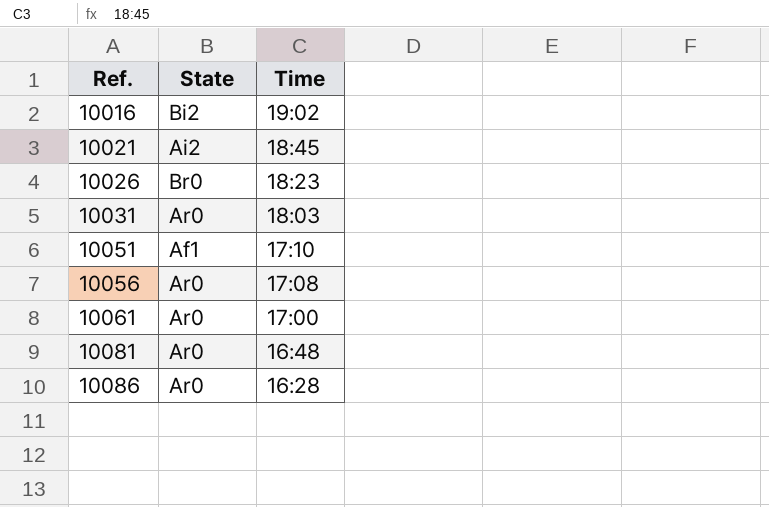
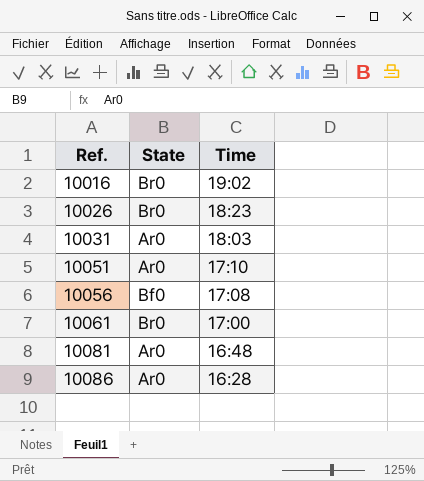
row 10021: Ai2 | 18:45 -> none
10016 | State: Bi2 -> Br0
10051 | State: Af1 -> Ar0
10056 | State: Ar0 -> Bf0
10061 | State: Ar0 -> Br0

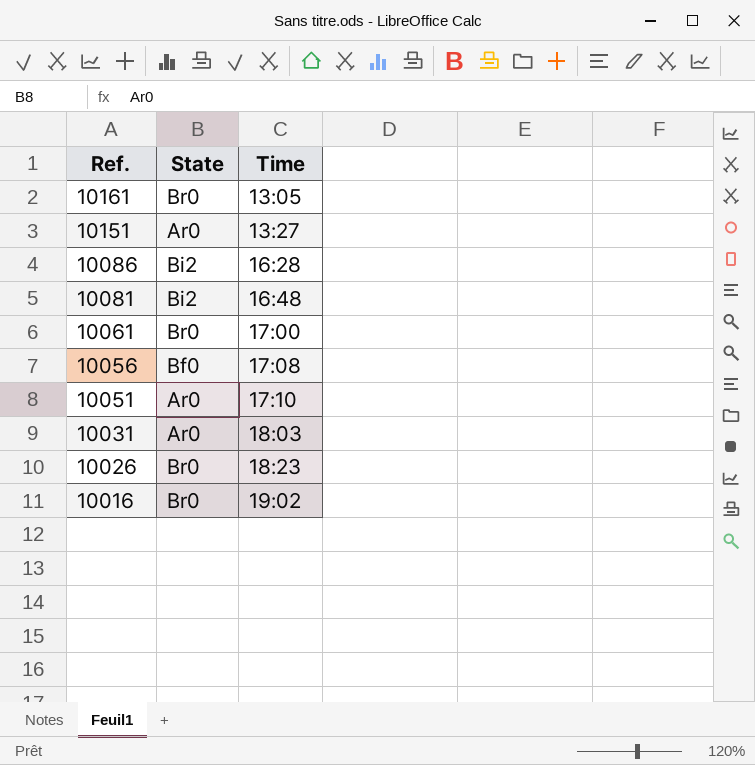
row order: Ref. ascending -> Ref. descending
row 10161: none -> Br0 | 13:05
row 10151: none -> Ar0 | 13:27
10086 | State: Ar0 -> Bi2
10081 | State: Ar0 -> Bi2

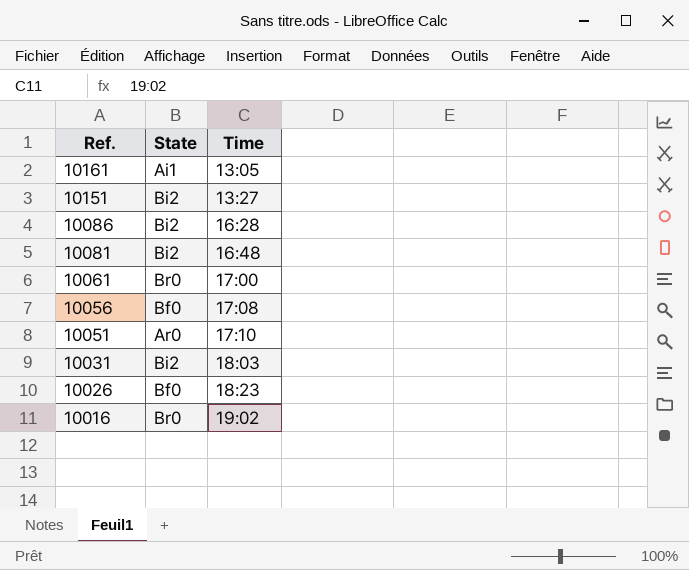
10161 | State: Br0 -> Ai1
10151 | State: Ar0 -> Bi2
10031 | State: Ar0 -> Bi2
10026 | State: Br0 -> Bf0

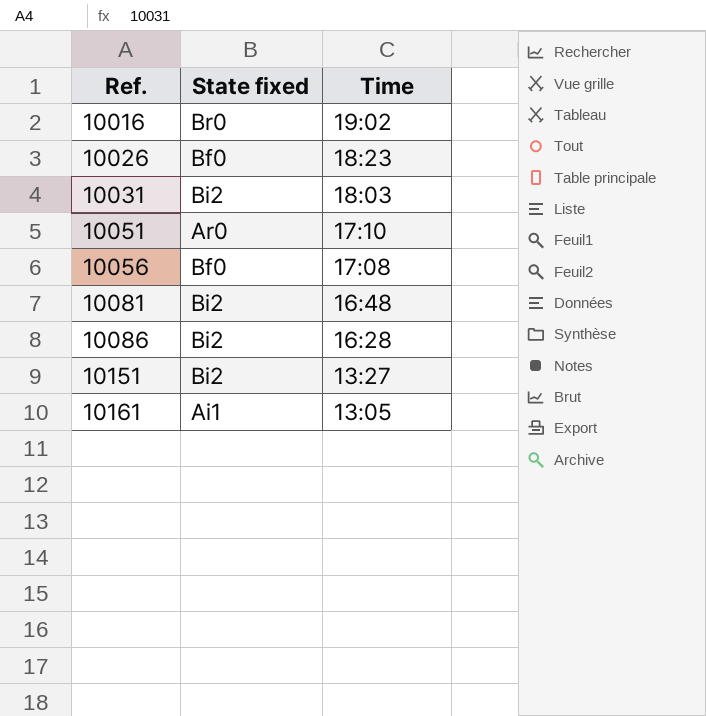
row order: Ref. descending -> Ref. ascending
column name: State -> State fixed
row 10061: Br0 | 17:00 -> none

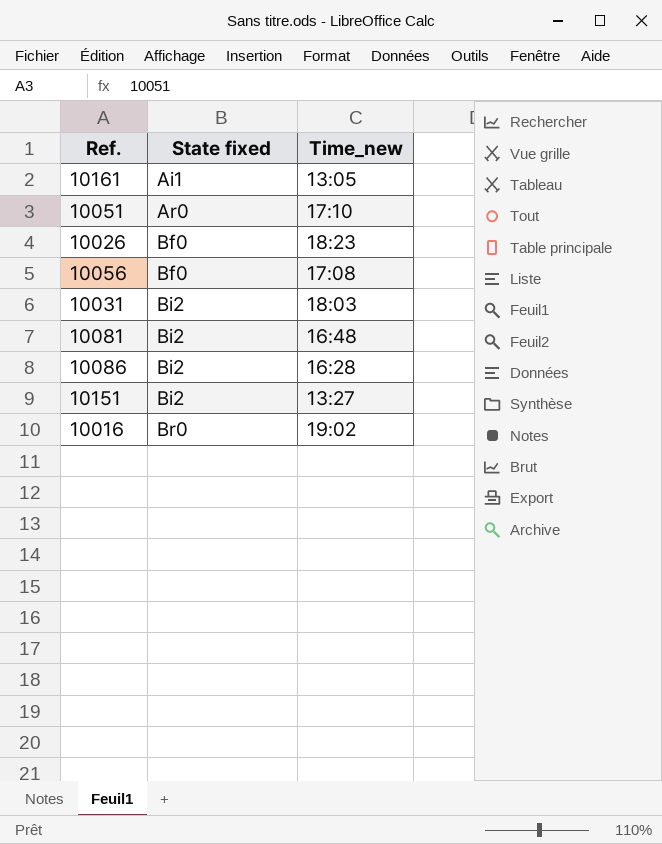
row order: Ref. ascending -> State fixed ascending
column name: Time -> Time_new

